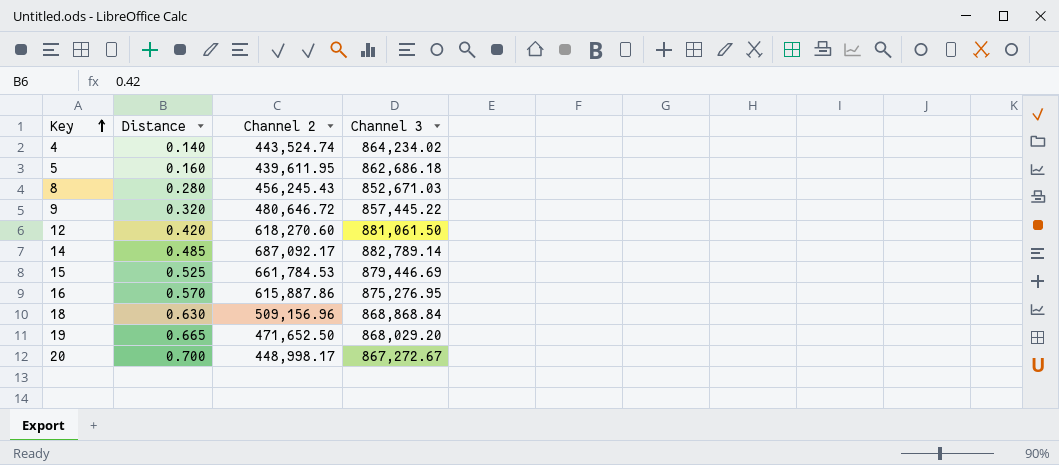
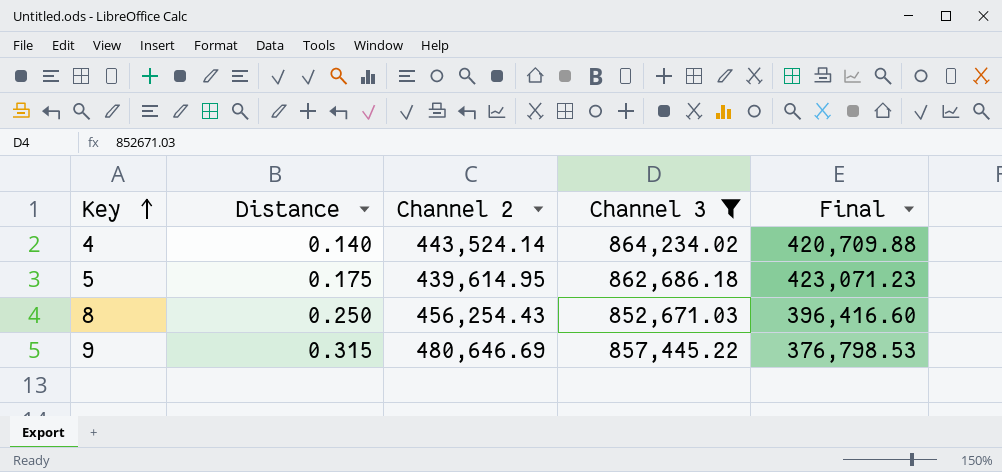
filter: none -> Channel 3 <= 864,234.02
column Final | formula: none -> [Channel 3] - [Channel 2]
4 | Channel 2: 443,524.74 -> 443,524.14
5 | Distance: 0.160 -> 0.175
5 | Channel 2: 439,611.95 -> 439,614.95
8 | Distance: 0.280 -> 0.250
8 | Channel 2: 456,245.43 -> 456,254.43
9 | Distance: 0.320 -> 0.315
9 | Channel 2: 480,646.72 -> 480,646.69

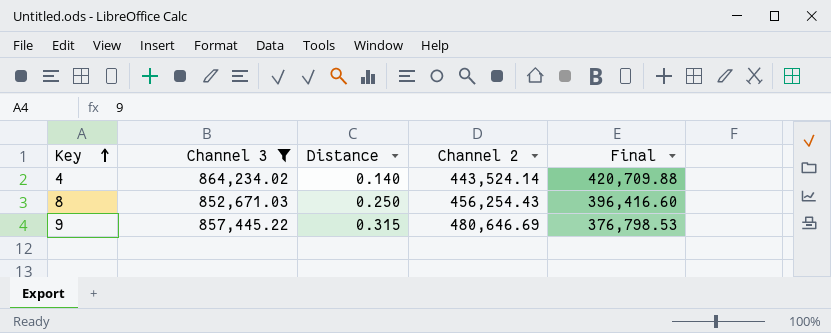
column Channel 3 | position: 4 -> 2
row 5: 0.175 | 439,614.95 | 862,686.18 | 423,071.23 -> none

